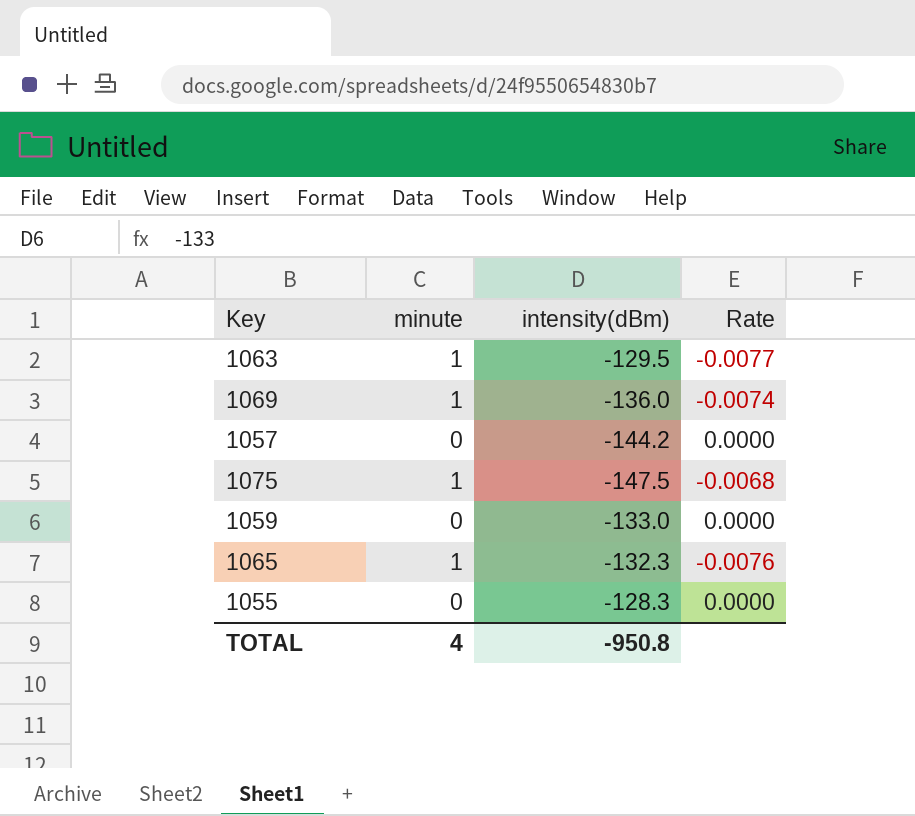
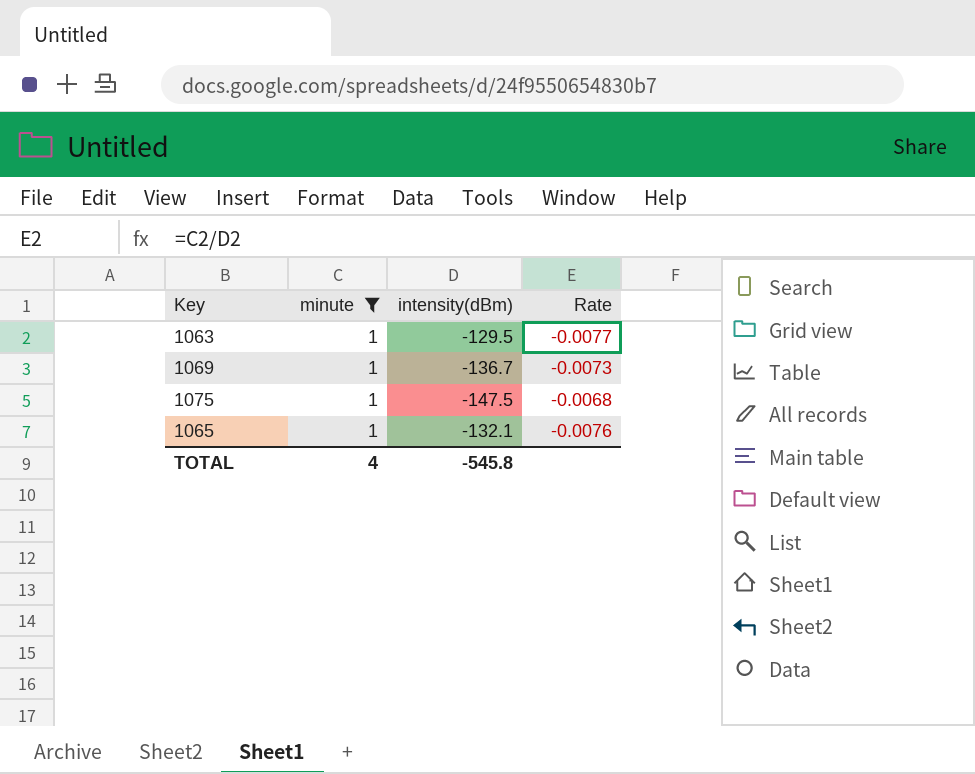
filter: none -> minute = 1
1069 | intensity(dBm): -136.0 -> -136.7
1069 | Rate: -0.0074 -> -0.0073
1065 | intensity(dBm): -132.3 -> -132.1
TOTAL | intensity(dBm): -950.8 -> -545.8

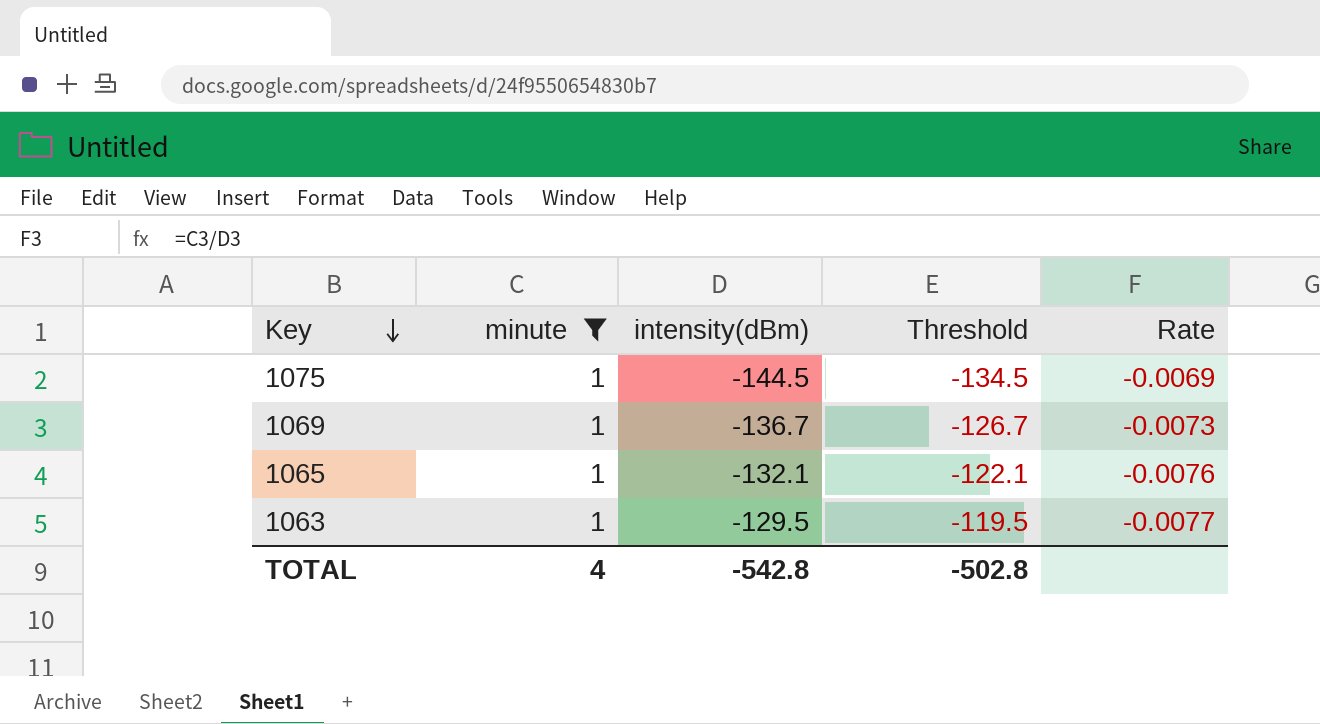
row order: none -> Key descending
column Threshold | formula: none -> [intensity(dBm)] + 10
1075 | intensity(dBm): -147.5 -> -144.5
1075 | Rate: -0.0068 -> -0.0069
TOTAL | intensity(dBm): -545.8 -> -542.8

